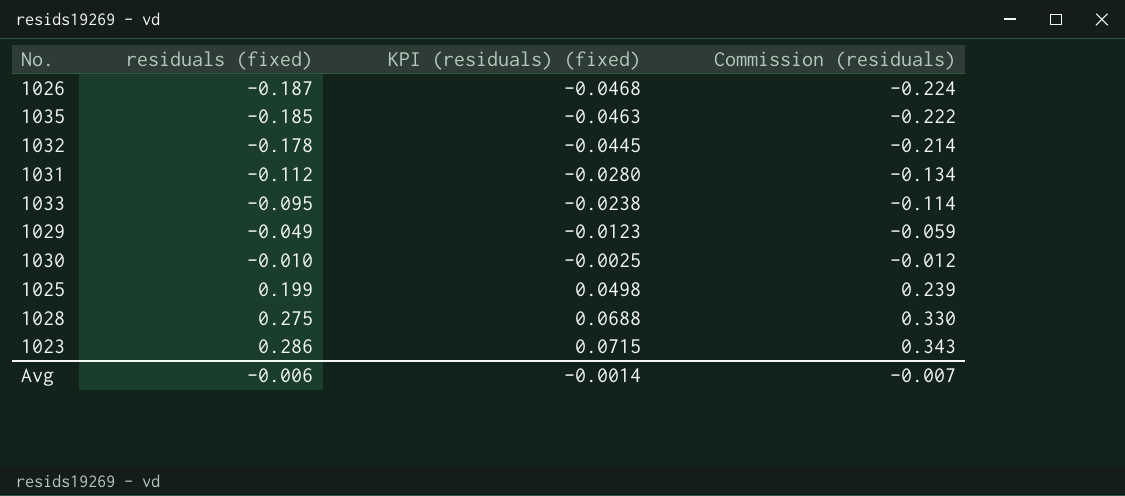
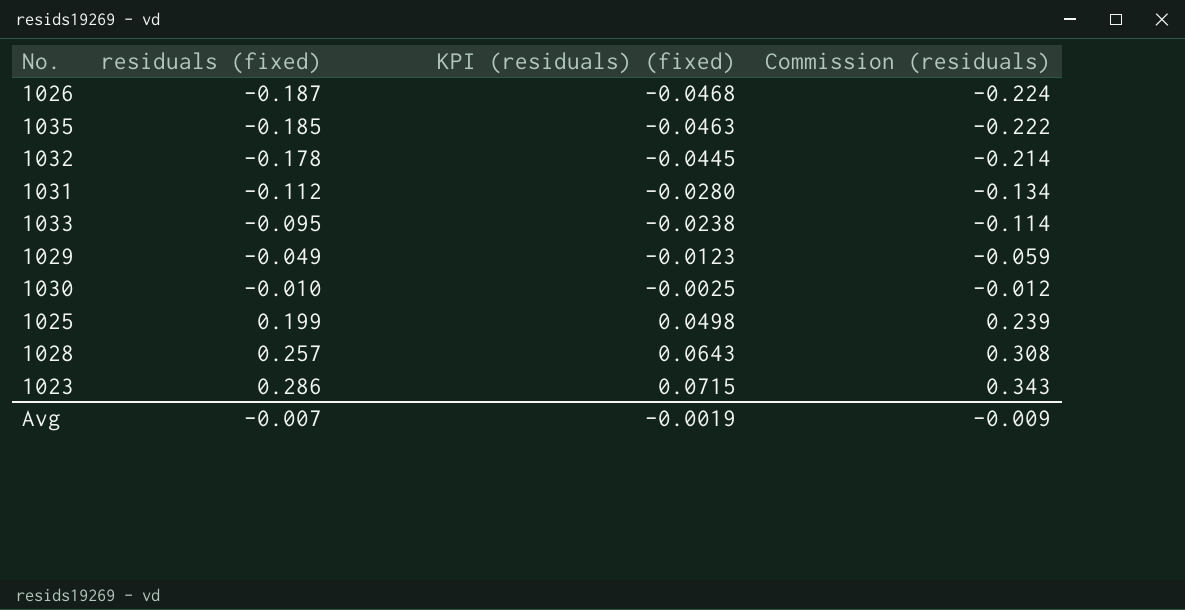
1028 | residuals (fixed): 0.275 -> 0.257
1028 | KPI (residuals) (fixed): 0.0688 -> 0.0643
1028 | Commission (residuals): 0.330 -> 0.308
Avg | residuals (fixed): -0.006 -> -0.007
Avg | KPI (residuals) (fixed): -0.0014 -> -0.0019
Avg | Commission (residuals): -0.007 -> -0.009

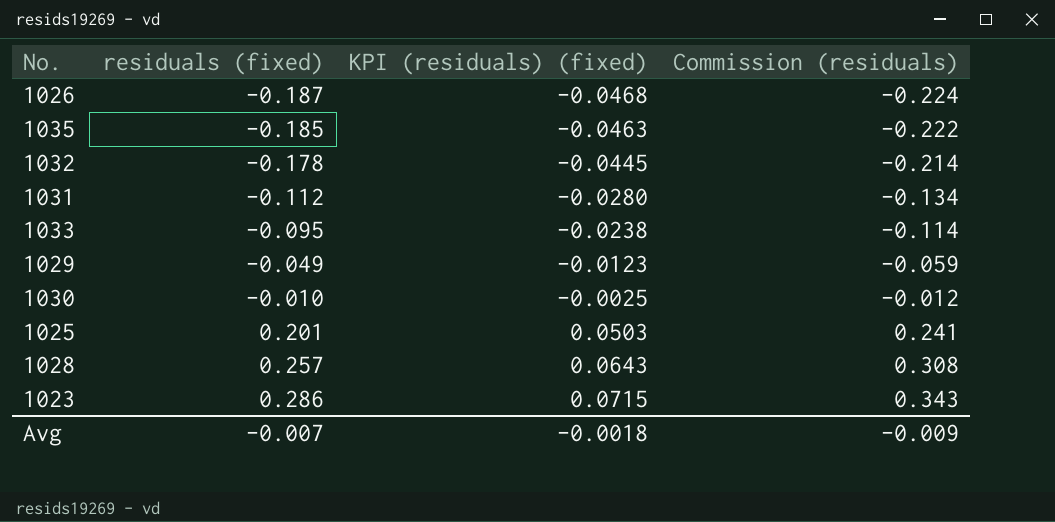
1025 | residuals (fixed): 0.199 -> 0.201
1025 | KPI (residuals) (fixed): 0.0498 -> 0.0503
1025 | Commission (residuals): 0.239 -> 0.241
Avg | KPI (residuals) (fixed): -0.0019 -> -0.0018

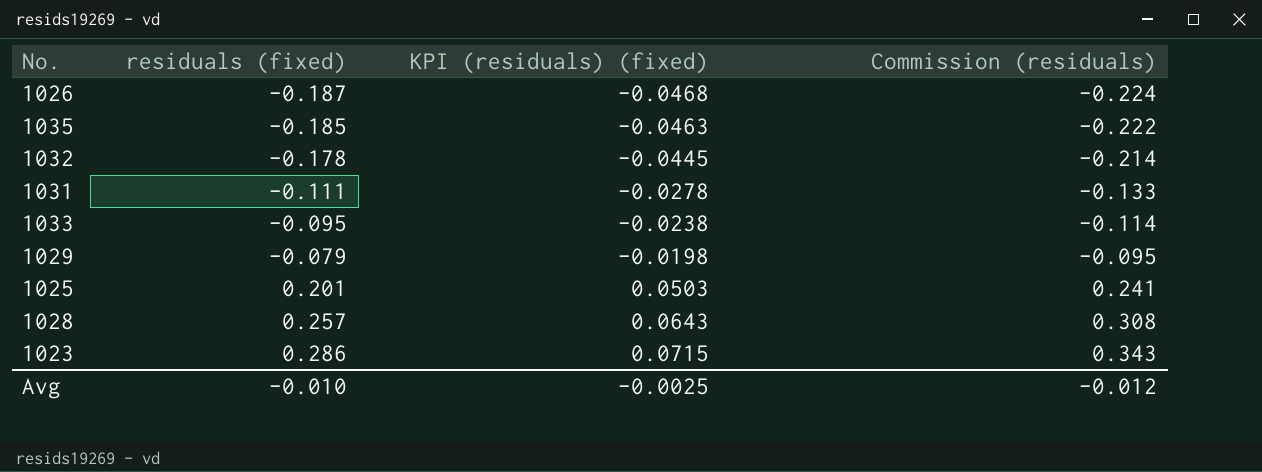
row 1030: -0.010 | -0.0025 | -0.012 -> none
1031 | residuals (fixed): -0.112 -> -0.111
1031 | KPI (residuals) (fixed): -0.0280 -> -0.0278
1031 | Commission (residuals): -0.134 -> -0.133
1029 | residuals (fixed): -0.049 -> -0.079
1029 | KPI (residuals) (fixed): -0.0123 -> -0.0198
1029 | Commission (residuals): -0.059 -> -0.095
Avg | residuals (fixed): -0.007 -> -0.010
Avg | KPI (residuals) (fixed): -0.0018 -> -0.0025
Avg | Commission (residuals): -0.009 -> -0.012

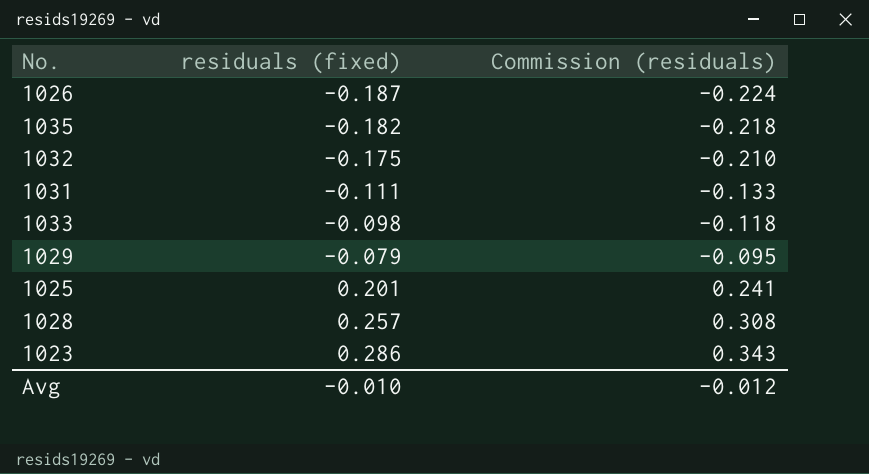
column KPI (residuals) (fixed) | formula: [residuals (fixed)] * 0.25 -> none
1035 | residuals (fixed): -0.185 -> -0.182
1035 | Commission (residuals): -0.222 -> -0.218
1032 | residuals (fixed): -0.178 -> -0.175
1032 | Commission (residuals): -0.214 -> -0.210
1033 | residuals (fixed): -0.095 -> -0.098
1033 | Commission (residuals): -0.114 -> -0.118

